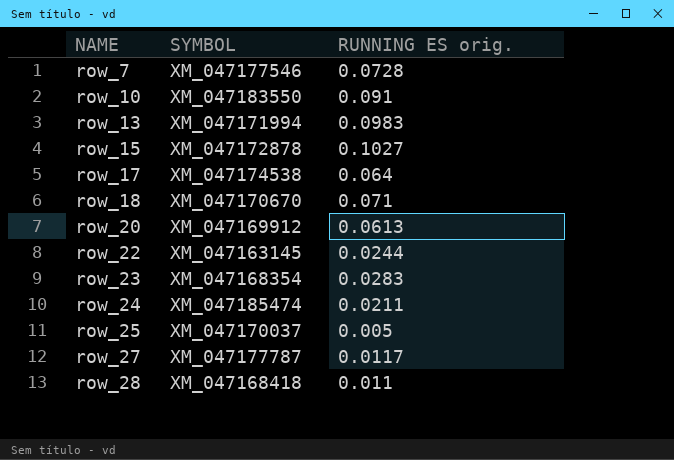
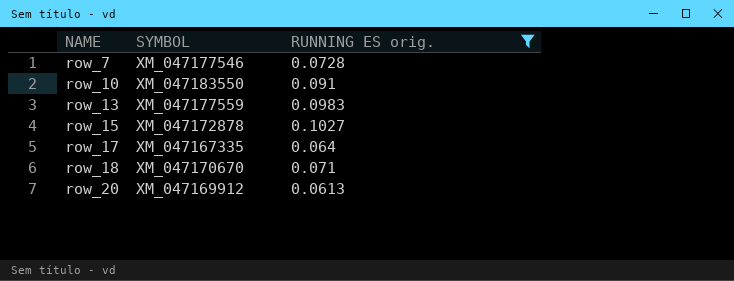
filter: none -> RUNNING ES orig. >= 0.0613
row_13 | SYMBOL: XM_047171994 -> XM_047177559
row_17 | SYMBOL: XM_047174538 -> XM_047167335

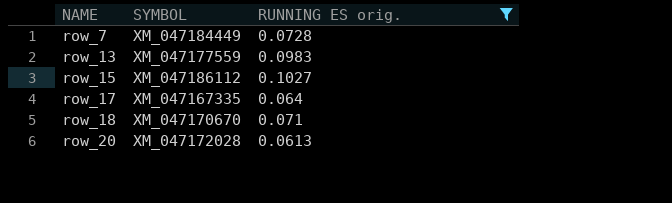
row row_10: XM_047183550 | 0.091 -> none
row_7 | SYMBOL: XM_047177546 -> XM_047184449
row_15 | SYMBOL: XM_047172878 -> XM_047186112
row_20 | SYMBOL: XM_047169912 -> XM_047172028

